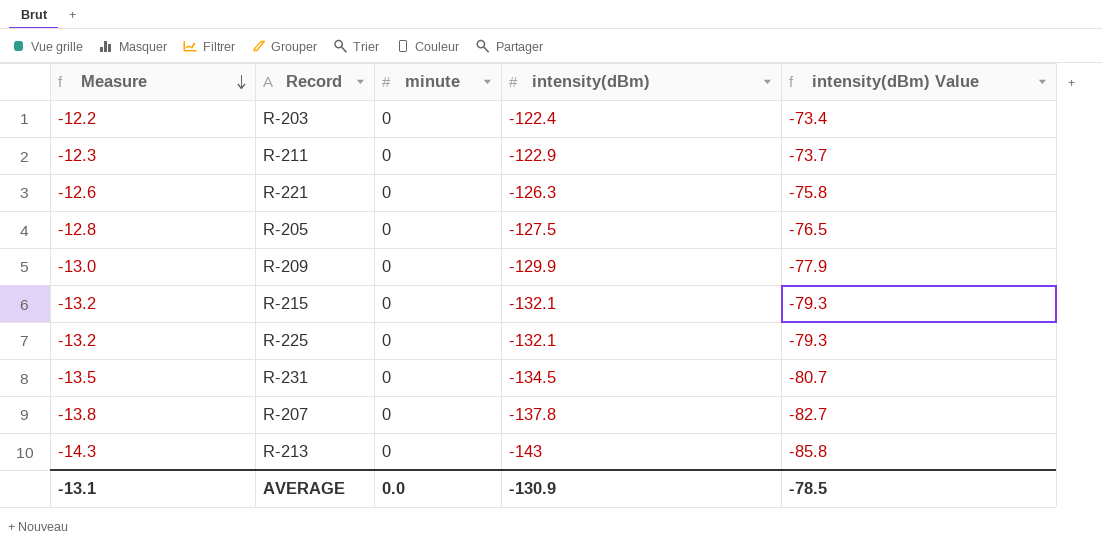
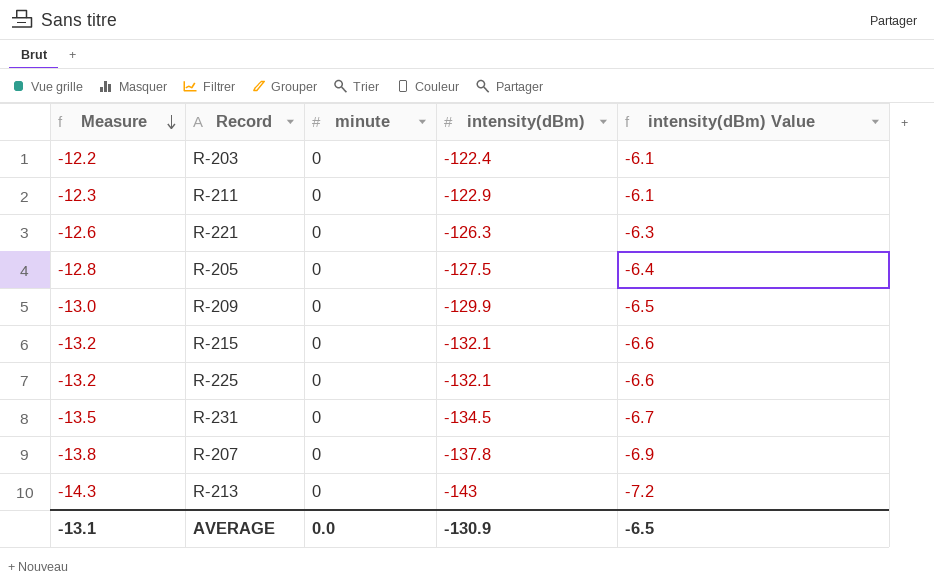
column intensity(dBm) Value | formula: [intensity(dBm)] * 0.6 -> [intensity(dBm)] * 0.05
AVERAGE | intensity(dBm) Value: -78.5 -> -6.5

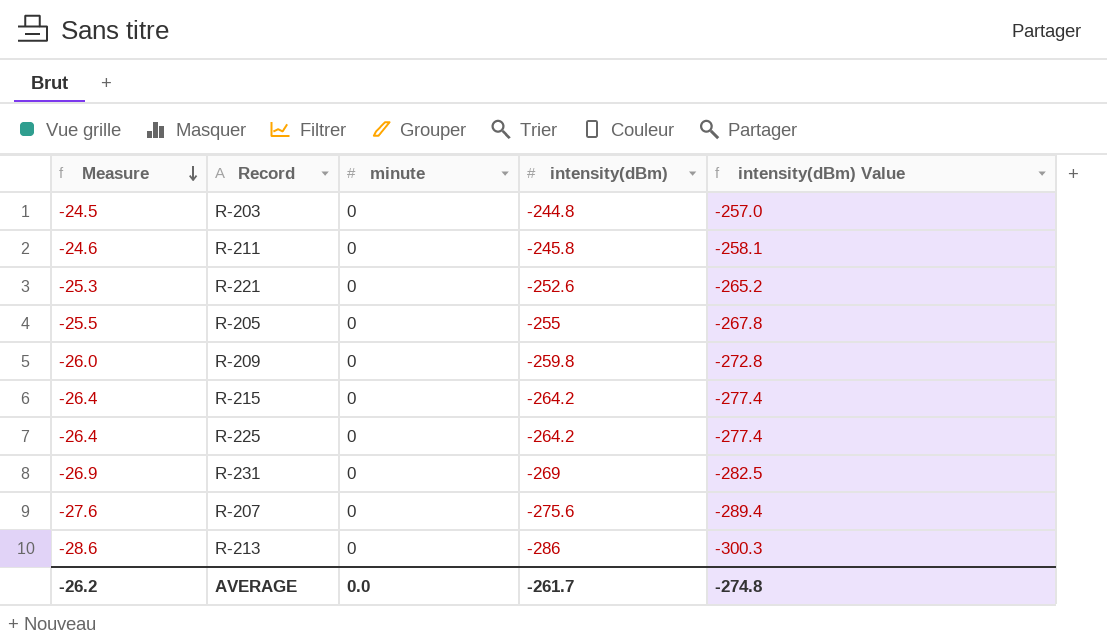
column intensity(dBm) Value | formula: [intensity(dBm)] * 0.05 -> [intensity(dBm)] * 1.05
R-203 | Measure: -12.2 -> -24.5
R-203 | intensity(dBm): -122.4 -> -244.8
R-211 | Measure: -12.3 -> -24.6
R-211 | intensity(dBm): -122.9 -> -245.8
R-221 | Measure: -12.6 -> -25.3
R-221 | intensity(dBm): -126.3 -> -252.6
R-205 | Measure: -12.8 -> -25.5
R-205 | intensity(dBm): -127.5 -> -255
R-209 | Measure: -13.0 -> -26.0
R-209 | intensity(dBm): -129.9 -> -259.8
R-215 | Measure: -13.2 -> -26.4
R-215 | intensity(dBm): -132.1 -> -264.2
R-225 | Measure: -13.2 -> -26.4
R-225 | intensity(dBm): -132.1 -> -264.2
R-231 | Measure: -13.5 -> -26.9
R-231 | intensity(dBm): -134.5 -> -269
R-207 | Measure: -13.8 -> -27.6
R-207 | intensity(dBm): -137.8 -> -275.6
R-213 | Measure: -14.3 -> -28.6
R-213 | intensity(dBm): -143 -> -286
AVERAGE | Measure: -13.1 -> -26.2
AVERAGE | intensity(dBm): -130.9 -> -261.7
AVERAGE | intensity(dBm) Value: -6.5 -> -274.8

